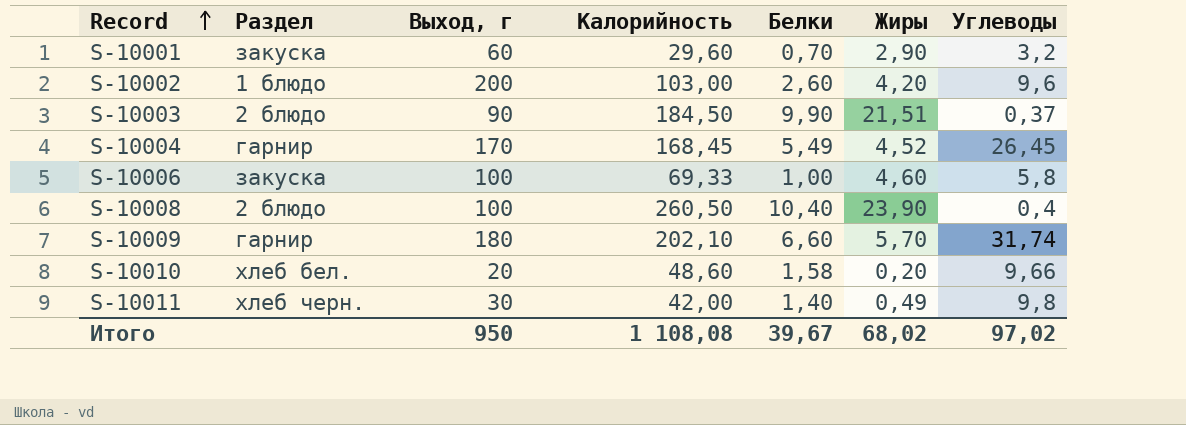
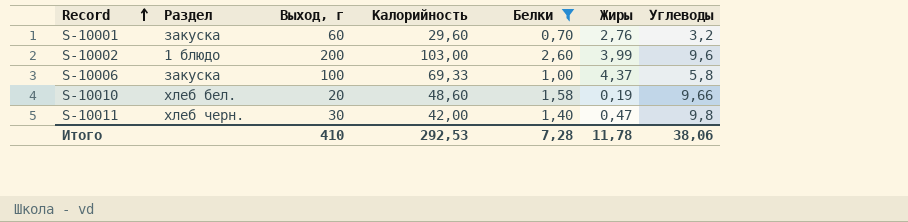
filter: none -> Белки <= 2,60
S-10001 | Жиры: 2,90 -> 2,76
S-10002 | Жиры: 4,20 -> 3,99
S-10006 | Жиры: 4,60 -> 4,37
S-10010 | Жиры: 0,20 -> 0,19
S-10011 | Жиры: 0,49 -> 0,47
Итого | Выход, г: 950 -> 410
Итого | Калорийность: 1 108,08 -> 292,53
Итого | Белки: 39,67 -> 7,28
Итого | Жиры: 68,02 -> 11,78
Итого | Углеводы: 97,02 -> 38,06

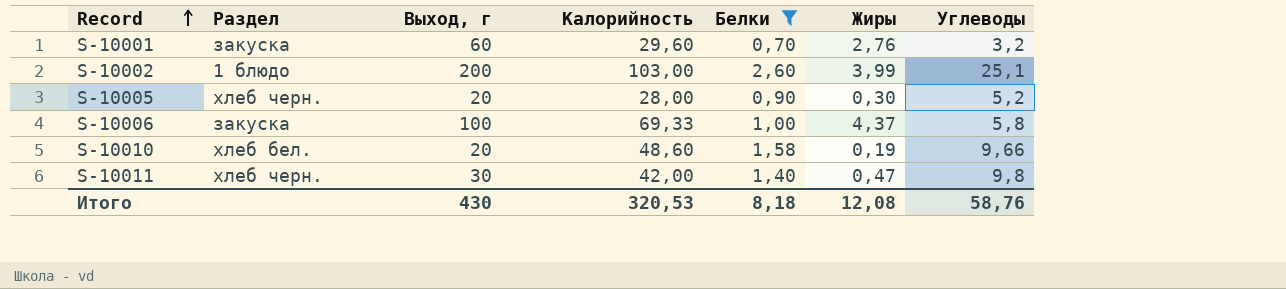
S-10002 | Углеводы: 9,6 -> 25,1
row S-10005: none -> хлеб черн. | 20 | 28,00 | 0,90 | 0,30 | 5,2
Итого | Выход, г: 410 -> 430
Итого | Калорийность: 292,53 -> 320,53
Итого | Белки: 7,28 -> 8,18
Итого | Жиры: 11,78 -> 12,08
Итого | Углеводы: 38,06 -> 58,76

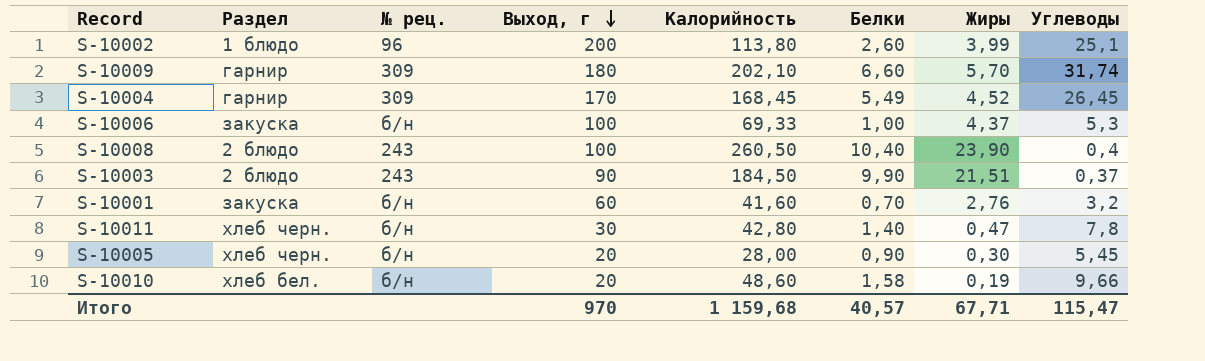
filter: Белки <= 2,60 -> none
row order: Record ascending -> Выход, г descending
column № рец. | position: none -> 3
S-10002 | Калорийность: 103,00 -> 113,80
S-10006 | Углеводы: 5,8 -> 5,3
S-10001 | Калорийность: 29,60 -> 41,60
S-10011 | Калорийность: 42,00 -> 42,80
S-10011 | Углеводы: 9,8 -> 7,8
S-10005 | Углеводы: 5,2 -> 5,45
Итого | Выход, г: 430 -> 970
Итого | Калорийность: 320,53 -> 1 159,68
Итого | Белки: 8,18 -> 40,57
Итого | Жиры: 12,08 -> 67,71
Итого | Углеводы: 58,76 -> 115,47

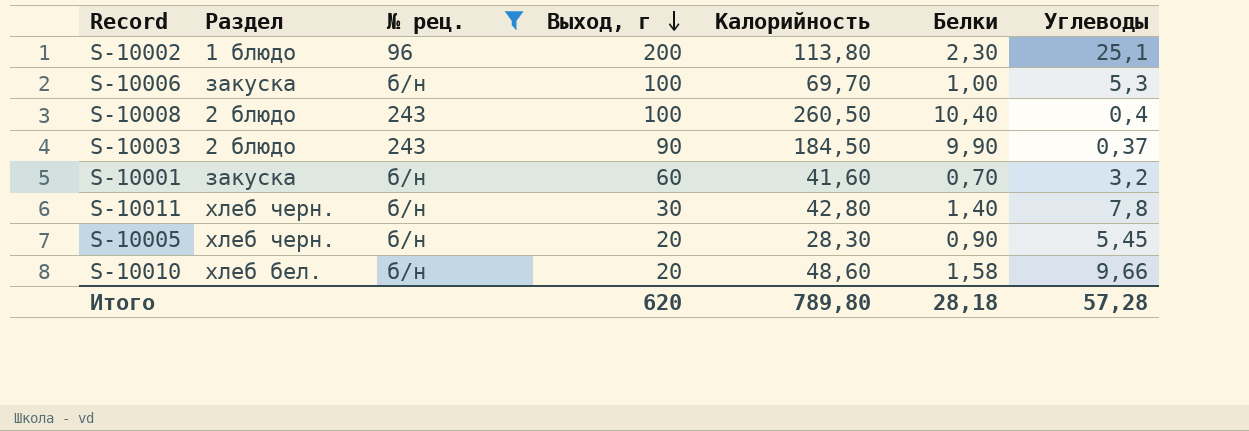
filter: none -> № рец. != 309
column Жиры | position: 7 -> none
S-10002 | Белки: 2,60 -> 2,30
S-10006 | Калорийность: 69,33 -> 69,70
S-10005 | Калорийность: 28,00 -> 28,30
Итого | Выход, г: 970 -> 620
Итого | Калорийность: 1 159,68 -> 789,80
Итого | Белки: 40,57 -> 28,18
Итого | Углеводы: 115,47 -> 57,28

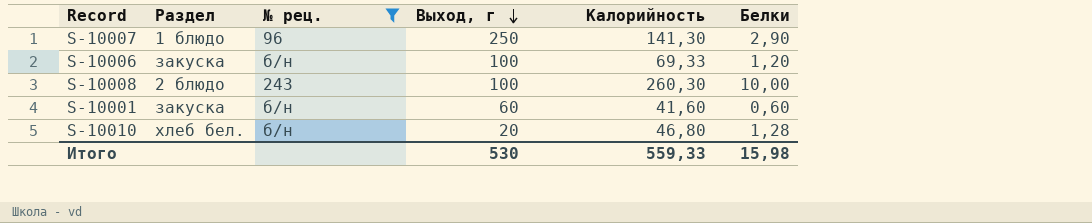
column Углеводы | position: 7 -> none
row S-10002: 1 блюдо | 96 | 200 | 113,80 | 2,30 | 25,1 -> none
row S-10003: 2 блюдо | 243 | 90 | 184,50 | 9,90 | 0,37 -> none
row S-10011: хлеб черн. | б/н | 30 | 42,80 | 1,40 | 7,8 -> none
row S-10005: хлеб черн. | б/н | 20 | 28,30 | 0,90 | 5,45 -> none
row S-10007: none -> 1 блюдо | 96 | 250 | 141,30 | 2,90
S-10006 | Калорийность: 69,70 -> 69,33
S-10006 | Белки: 1,00 -> 1,20
S-10008 | Калорийность: 260,50 -> 260,30
S-10008 | Белки: 10,40 -> 10,00
S-10001 | Белки: 0,70 -> 0,60
S-10010 | Калорийность: 48,60 -> 46,80
S-10010 | Белки: 1,58 -> 1,28
Итого | Выход, г: 620 -> 530
Итого | Калорийность: 789,80 -> 559,33
Итого | Белки: 28,18 -> 15,98

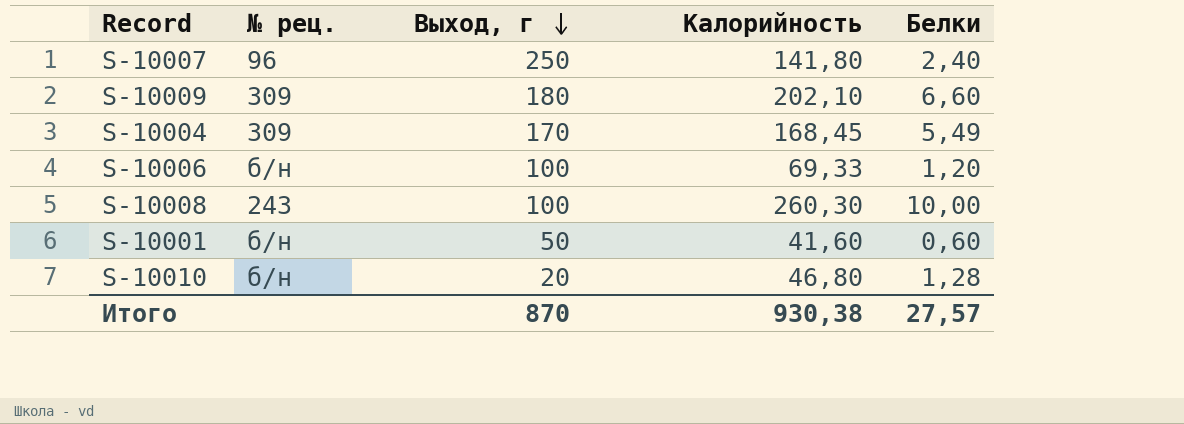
filter: № рец. != 309 -> none
column Раздел | position: 2 -> none
S-10007 | Калорийность: 141,30 -> 141,80
S-10007 | Белки: 2,90 -> 2,40
S-10001 | Выход, г: 60 -> 50
Итого | Выход, г: 530 -> 870
Итого | Калорийность: 559,33 -> 930,38
Итого | Белки: 15,98 -> 27,57

